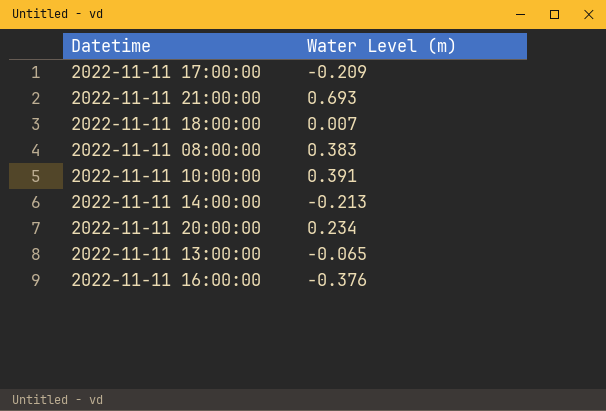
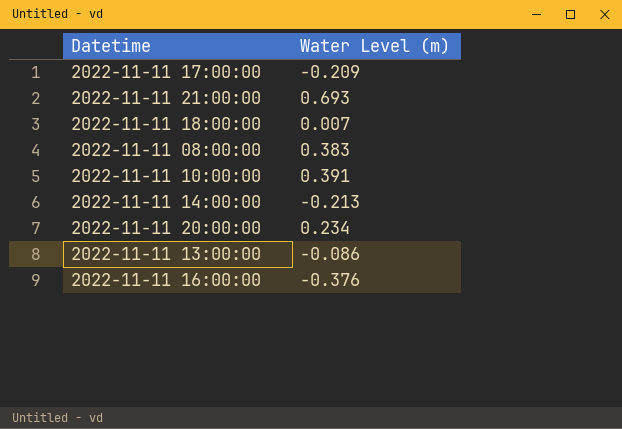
2022-11-11 13:00:00 | Water Level (m): -0.065 -> -0.086

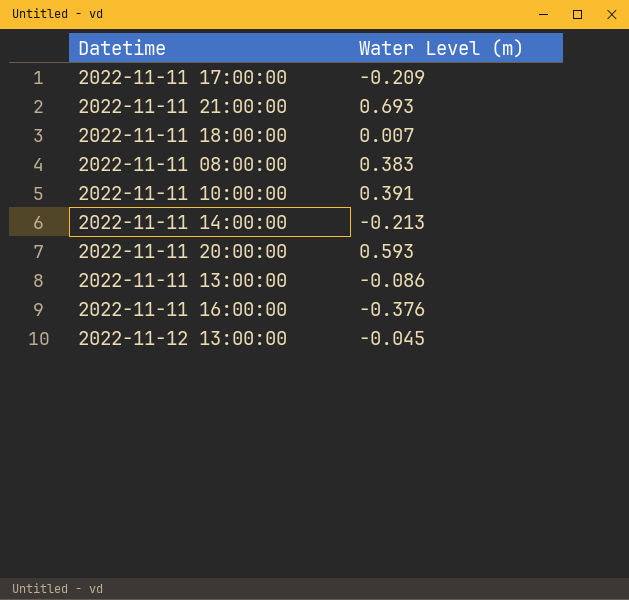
2022-11-11 20:00:00 | Water Level (m): 0.234 -> 0.593
row 2022-11-12 13:00:00: none -> -0.045

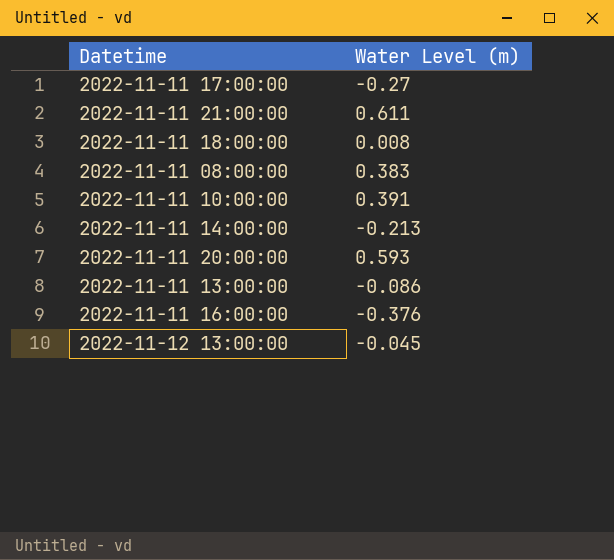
2022-11-11 17:00:00 | Water Level (m): -0.209 -> -0.27
2022-11-11 21:00:00 | Water Level (m): 0.693 -> 0.611
2022-11-11 18:00:00 | Water Level (m): 0.007 -> 0.008

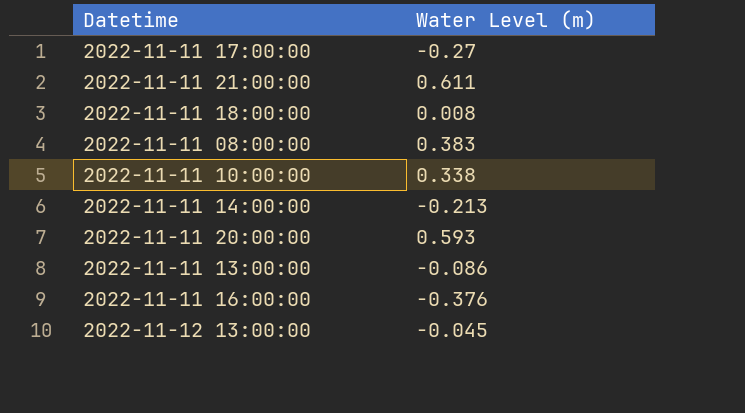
2022-11-11 10:00:00 | Water Level (m): 0.391 -> 0.338

